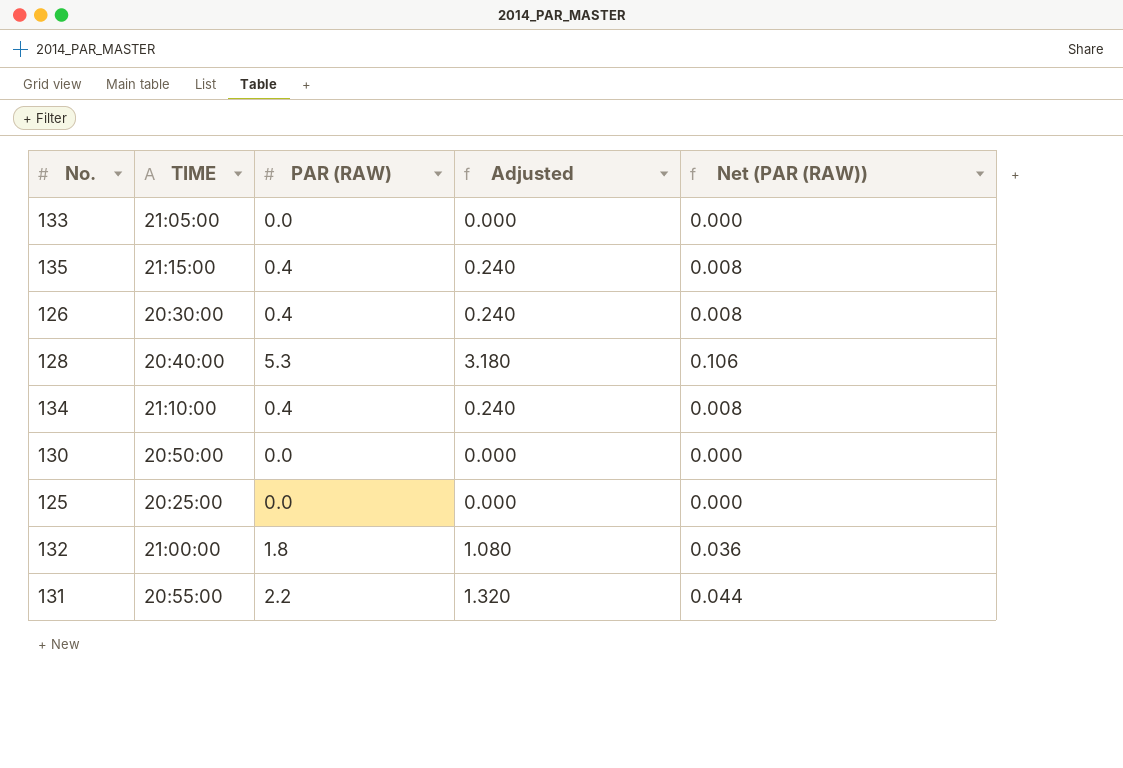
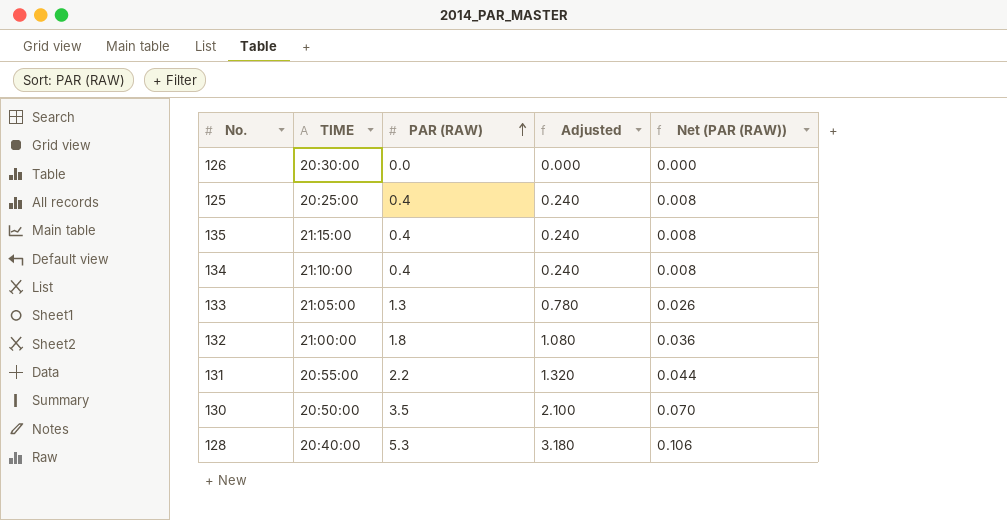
row order: none -> PAR (RAW) ascending
126 | PAR (RAW): 0.4 -> 0.0
126 | Adjusted: 0.240 -> 0.000
126 | Net (PAR (RAW)): 0.008 -> 0.000
125 | PAR (RAW): 0.0 -> 0.4
125 | Adjusted: 0.000 -> 0.240
125 | Net (PAR (RAW)): 0.000 -> 0.008
133 | PAR (RAW): 0.0 -> 1.3
133 | Adjusted: 0.000 -> 0.780
133 | Net (PAR (RAW)): 0.000 -> 0.026
130 | PAR (RAW): 0.0 -> 3.5
130 | Adjusted: 0.000 -> 2.100
130 | Net (PAR (RAW)): 0.000 -> 0.070

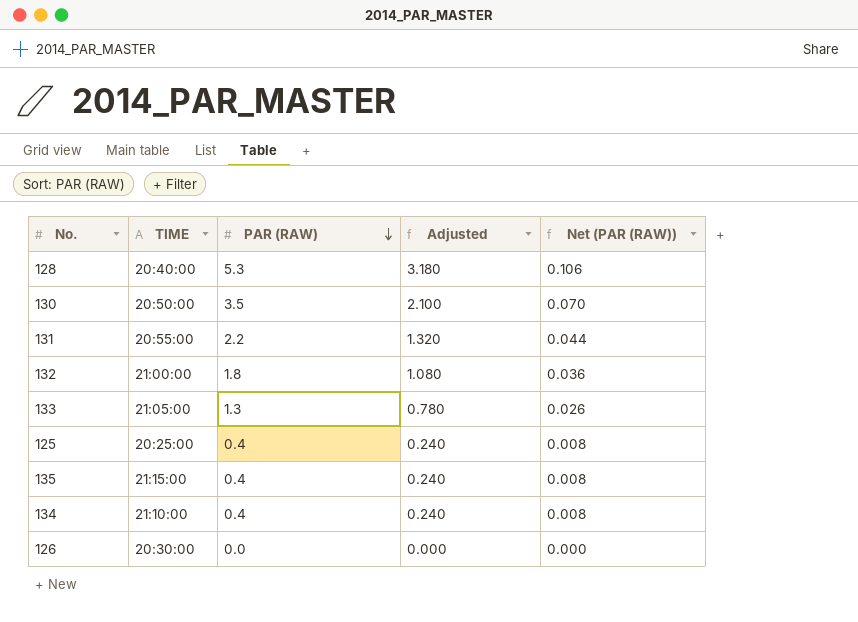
row order: PAR (RAW) ascending -> PAR (RAW) descending

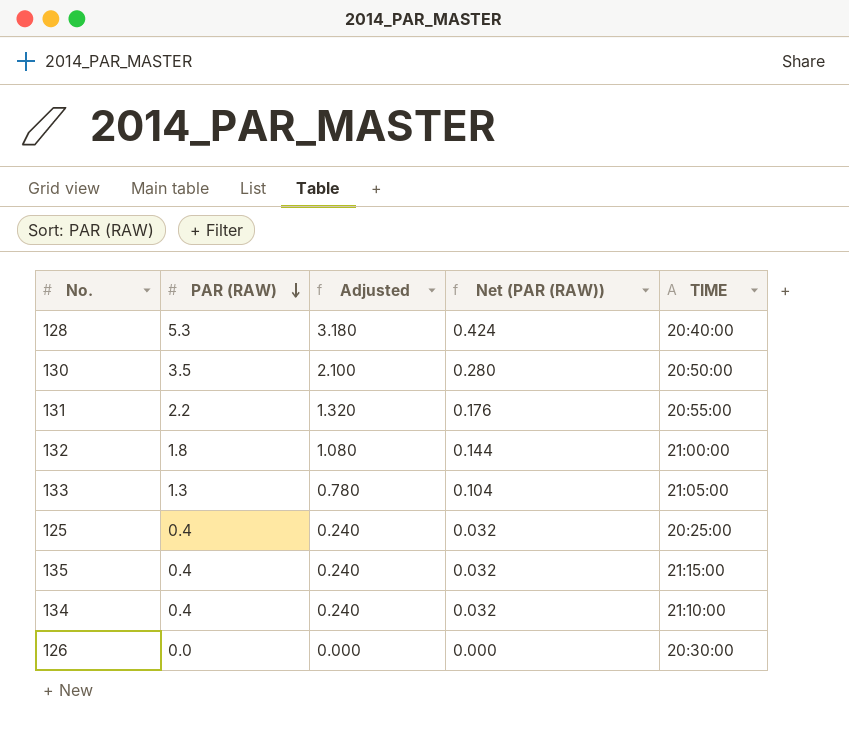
column Net (PAR (RAW)) | formula: [PAR (RAW)] * 0.02 -> [PAR (RAW)] * 0.08
column TIME | position: 2 -> 5

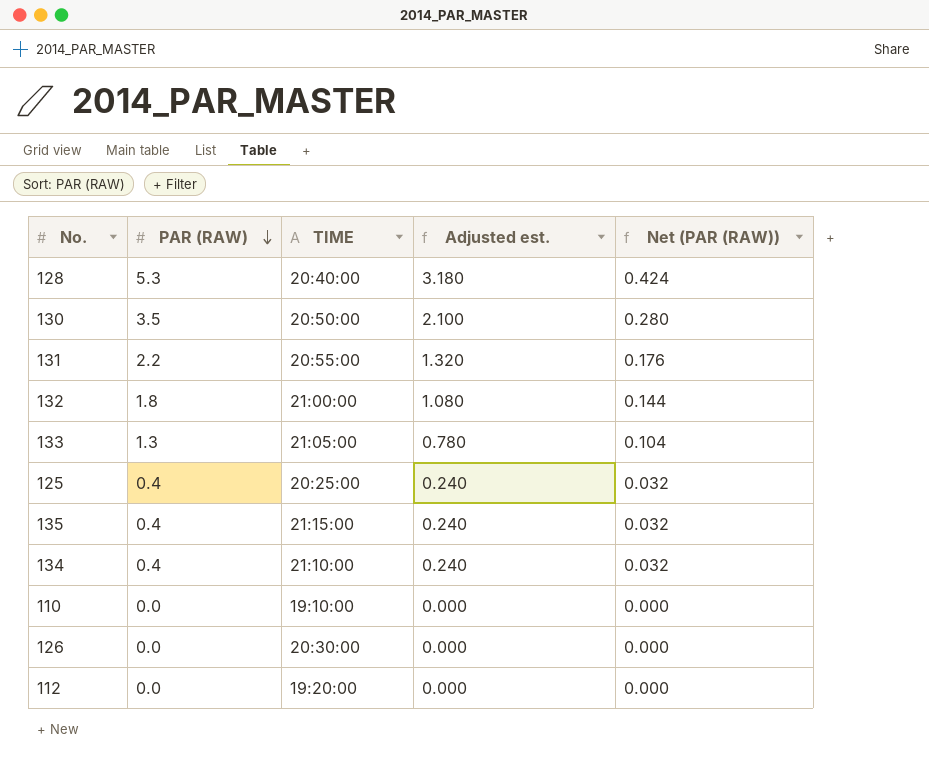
column TIME | position: 5 -> 3
column name: Adjusted -> Adjusted est.
row 110: none -> 0.0 | 19:10:00 | 0.000 | 0.000
row 112: none -> 0.0 | 19:20:00 | 0.000 | 0.000

